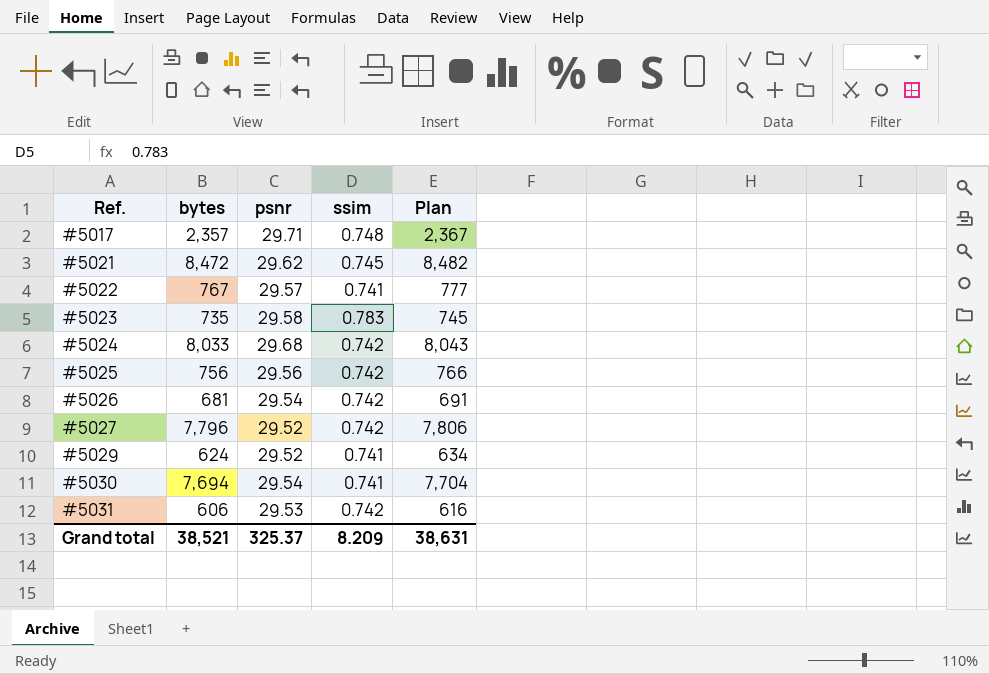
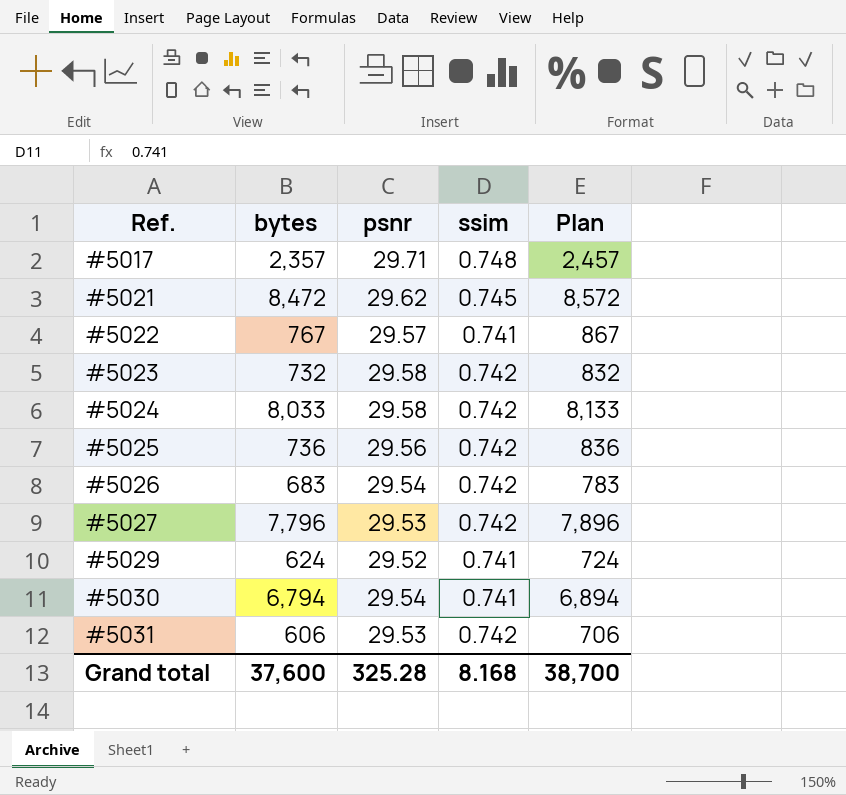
column Plan | formula: [bytes] + 10 -> [bytes] + 100
#5023 | bytes: 735 -> 732
#5023 | ssim: 0.783 -> 0.742
#5024 | psnr: 29.68 -> 29.58
#5025 | bytes: 756 -> 736
#5026 | bytes: 681 -> 683
#5027 | psnr: 29.52 -> 29.53
#5030 | bytes: 7,694 -> 6,794
Grand total | bytes: 38,521 -> 37,600
Grand total | psnr: 325.37 -> 325.28
Grand total | ssim: 8.209 -> 8.168
Grand total | Plan: 38,631 -> 38,700

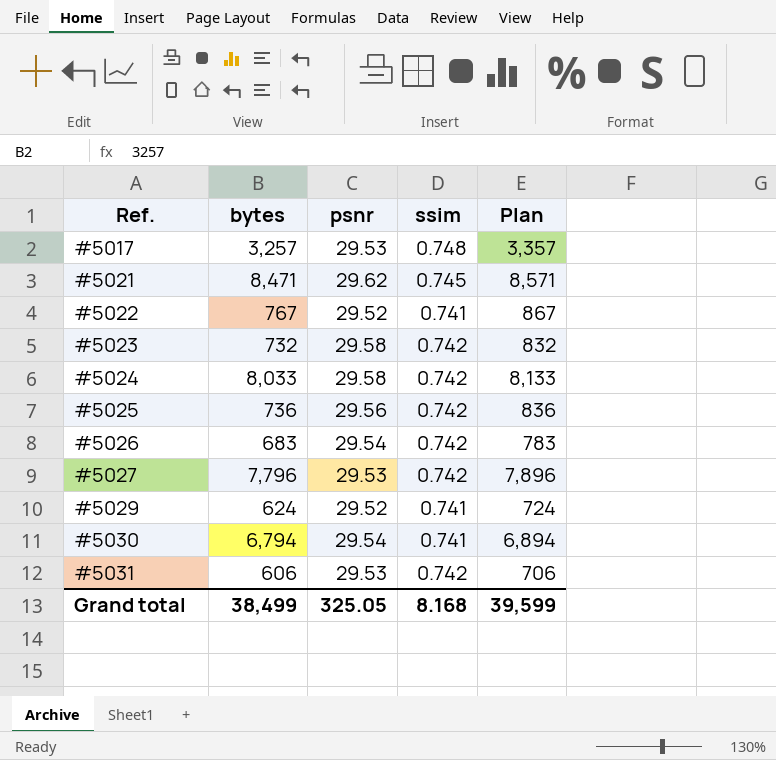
#5017 | bytes: 2,357 -> 3,257
#5017 | psnr: 29.71 -> 29.53
#5017 | Plan: 2,457 -> 3,357
#5021 | bytes: 8,472 -> 8,471
#5021 | Plan: 8,572 -> 8,571
#5022 | psnr: 29.57 -> 29.52
Grand total | bytes: 37,600 -> 38,499
Grand total | psnr: 325.28 -> 325.05
Grand total | Plan: 38,700 -> 39,599

